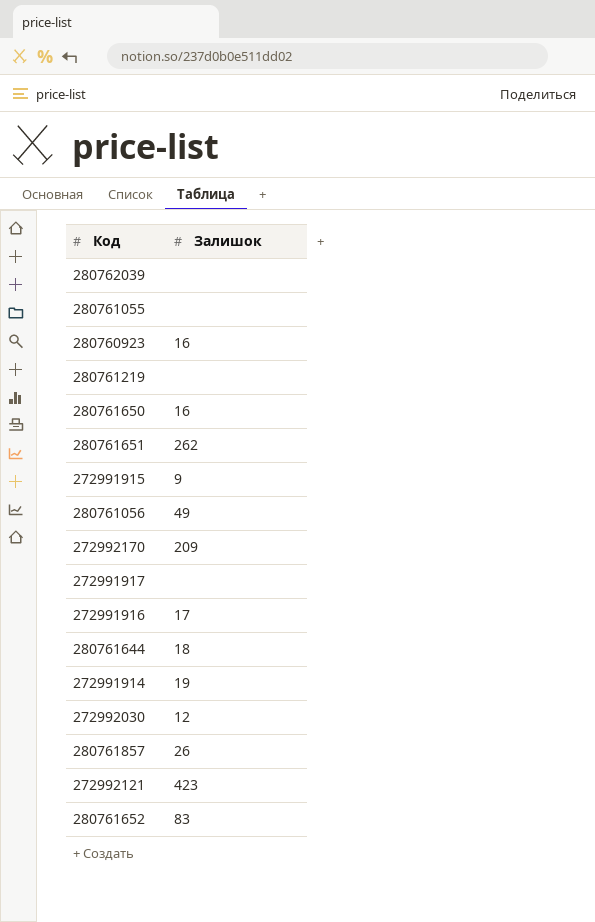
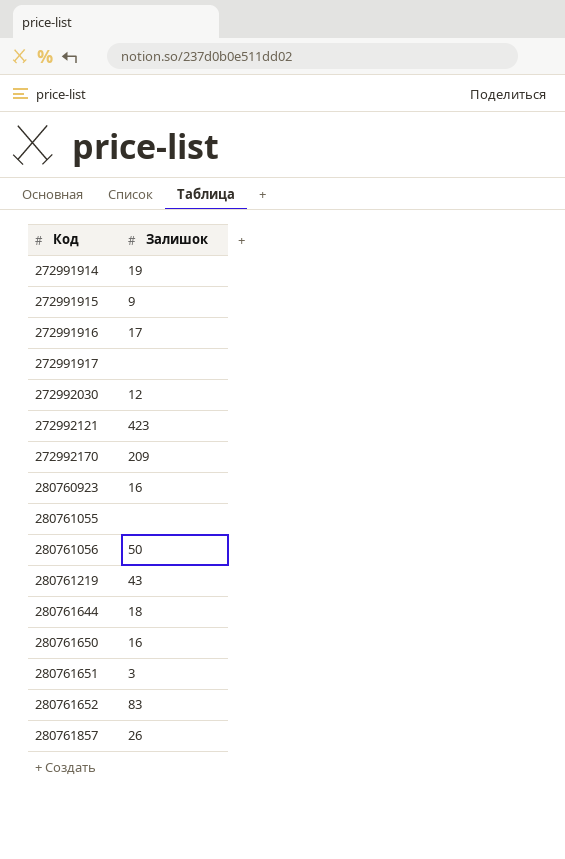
row order: none -> Код ascending
row 280762039: none -> none
280761056 | Залишок: 49 -> 50
280761219 | Залишок: none -> 43
280761651 | Залишок: 262 -> 3

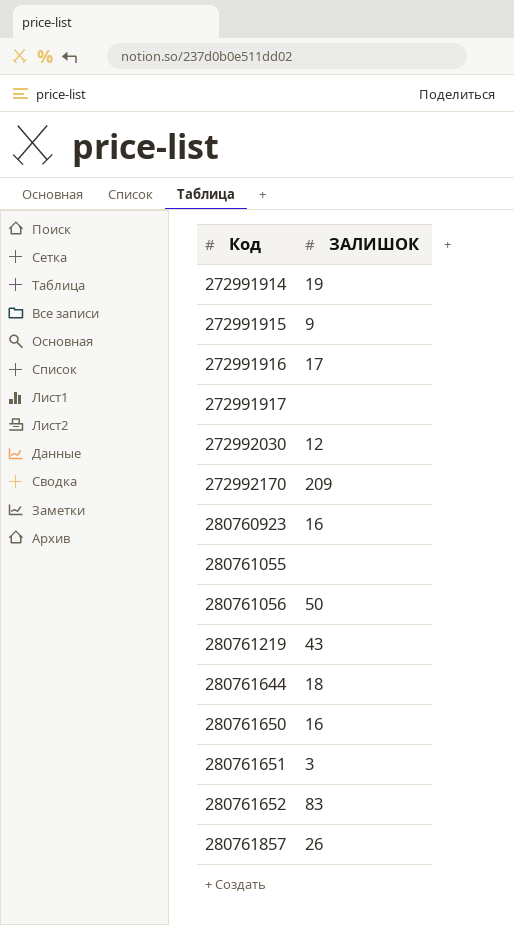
column name: Залишок -> ЗАЛИШОК
row 272992121: 423 -> none

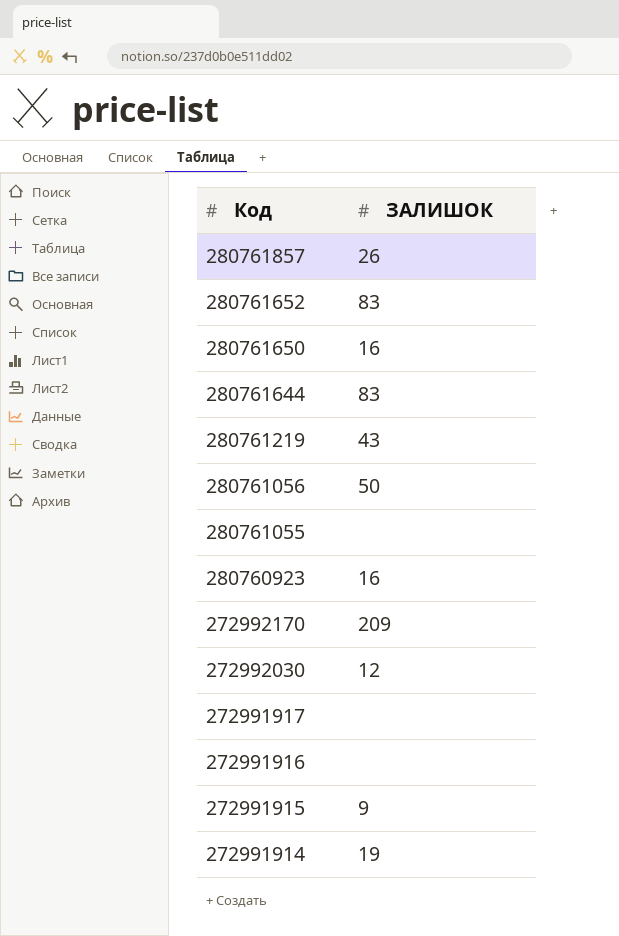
row order: Код ascending -> Код descending
row 280761651: 3 -> none
280761644 | ЗАЛИШОК: 18 -> 83
272991916 | ЗАЛИШОК: 17 -> none

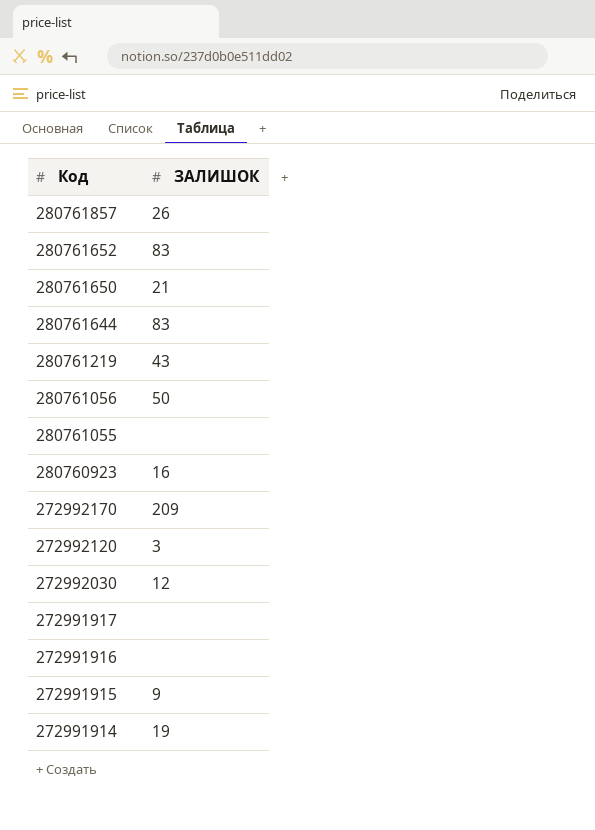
280761650 | ЗАЛИШОК: 16 -> 21
row 272992120: none -> 3

